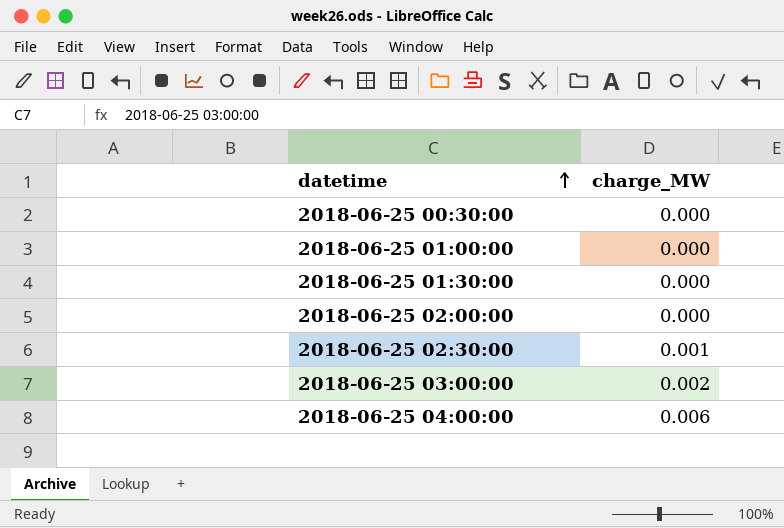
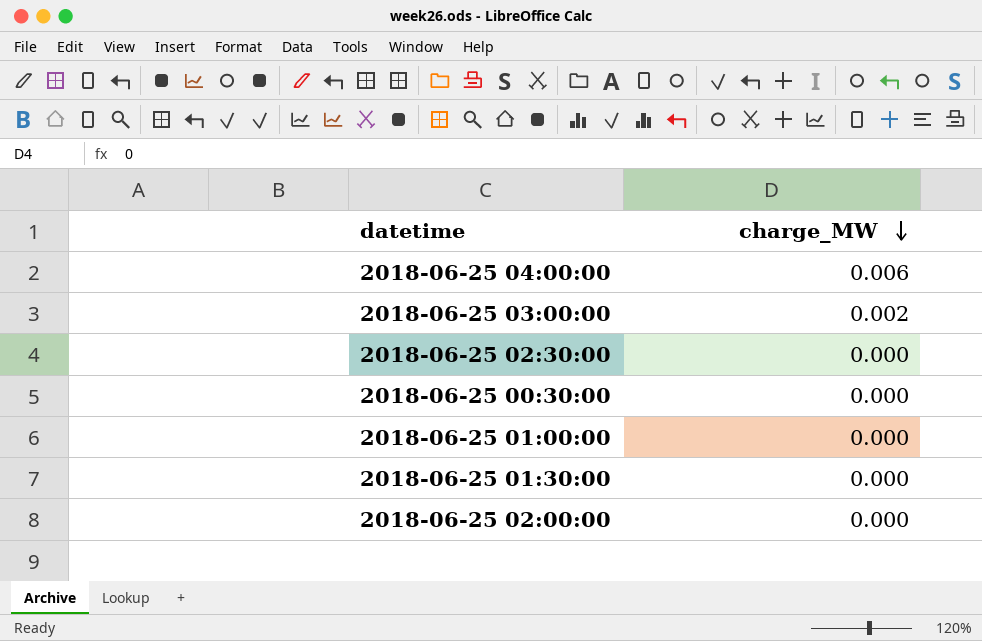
row order: datetime ascending -> charge_MW descending
2018-06-25 02:30:00 | charge_MW: 0.001 -> 0.000

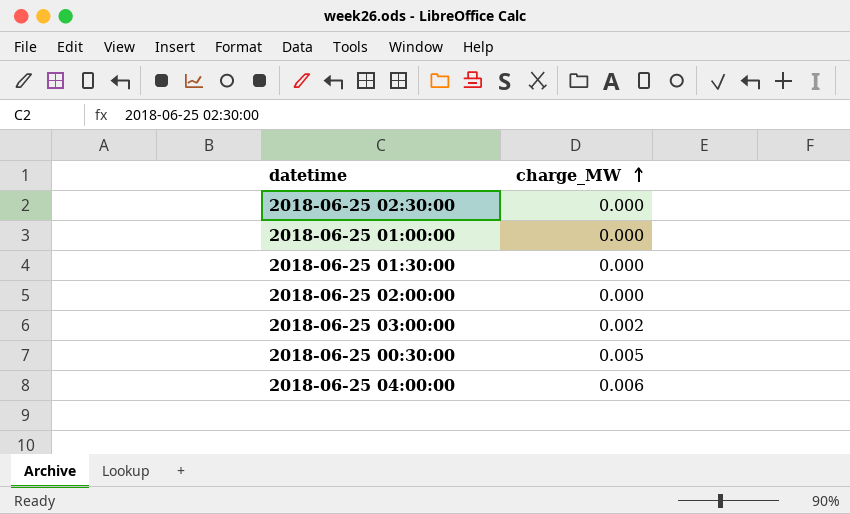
row order: charge_MW descending -> charge_MW ascending
2018-06-25 00:30:00 | charge_MW: 0.000 -> 0.005

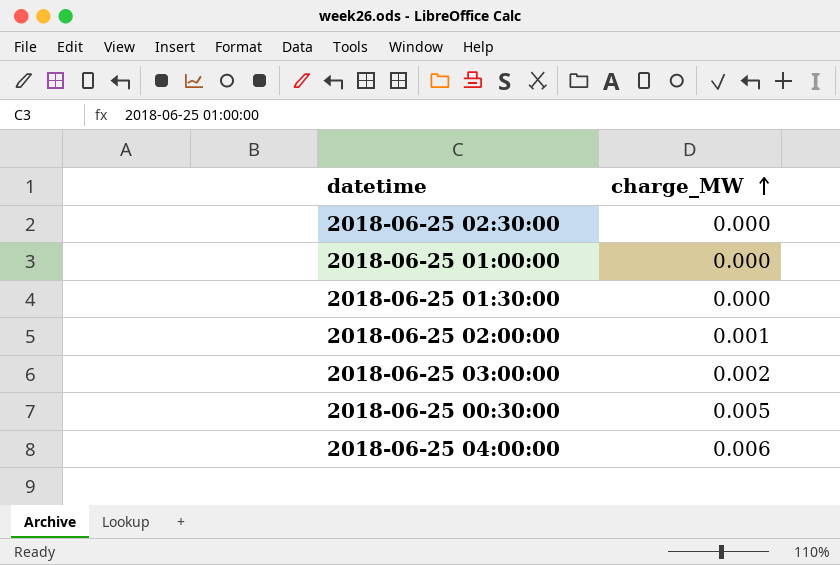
2018-06-25 02:00:00 | charge_MW: 0.000 -> 0.001

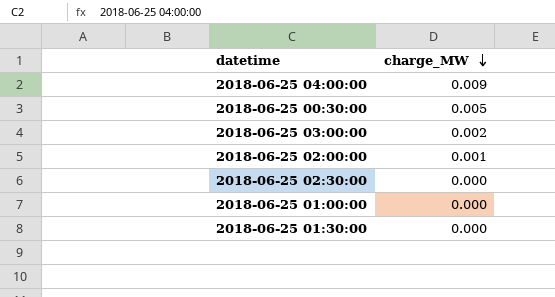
row order: charge_MW ascending -> charge_MW descending
2018-06-25 04:00:00 | charge_MW: 0.006 -> 0.009

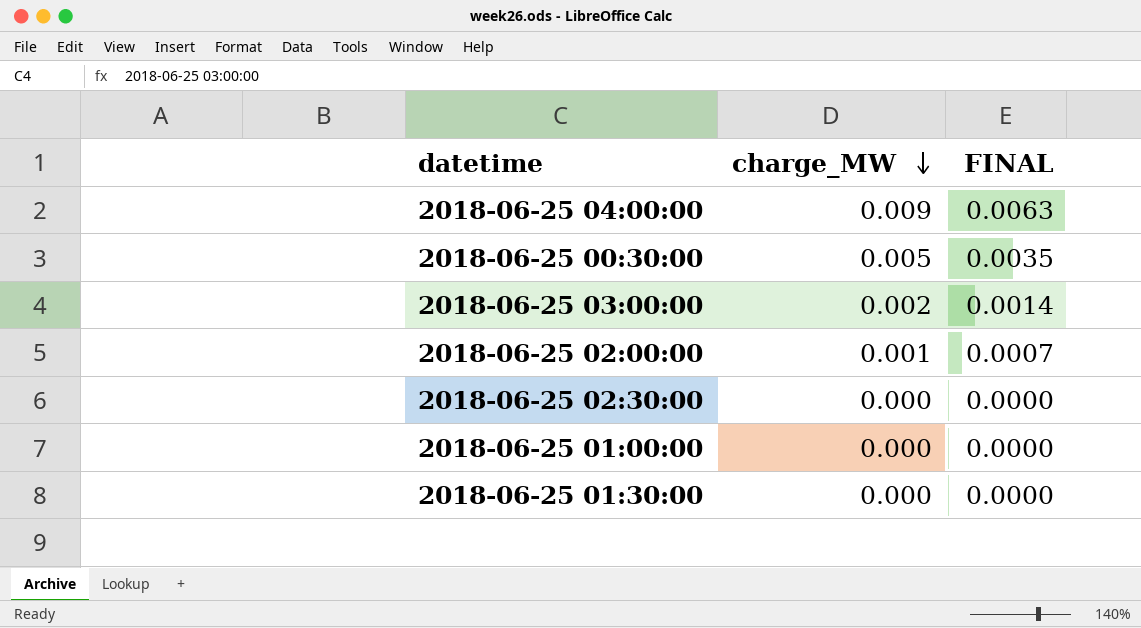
column FINAL | formula: none -> [charge_MW] * 0.7

